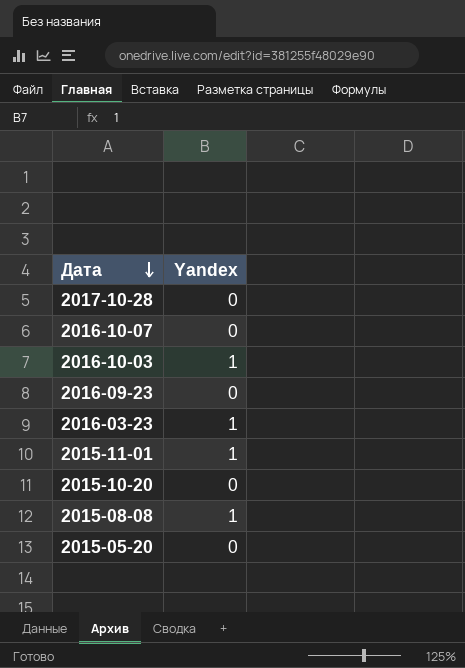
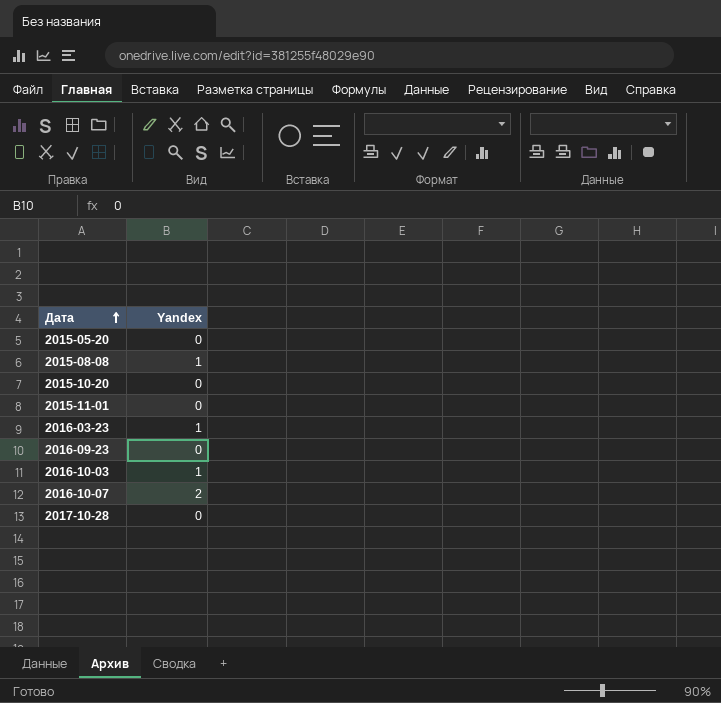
row order: Дата descending -> Дата ascending
2015-11-01 | Yandex: 1 -> 0
2016-10-07 | Yandex: 0 -> 2

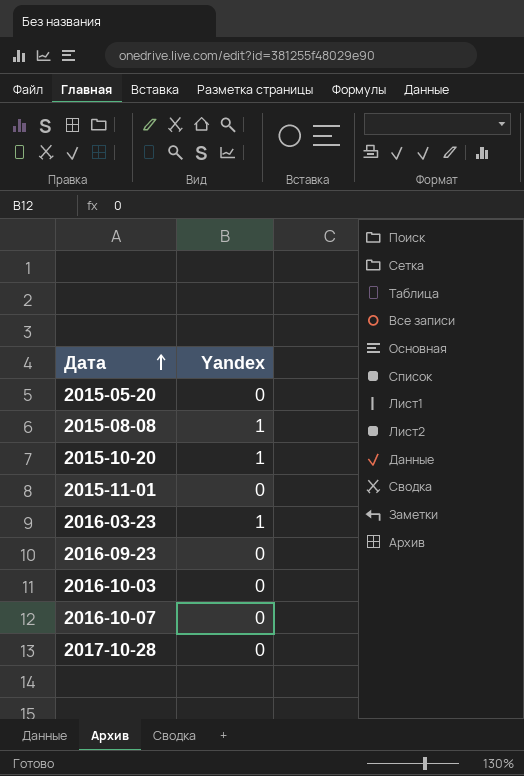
2015-10-20 | Yandex: 0 -> 1
2016-10-03 | Yandex: 1 -> 0
2016-10-07 | Yandex: 2 -> 0

